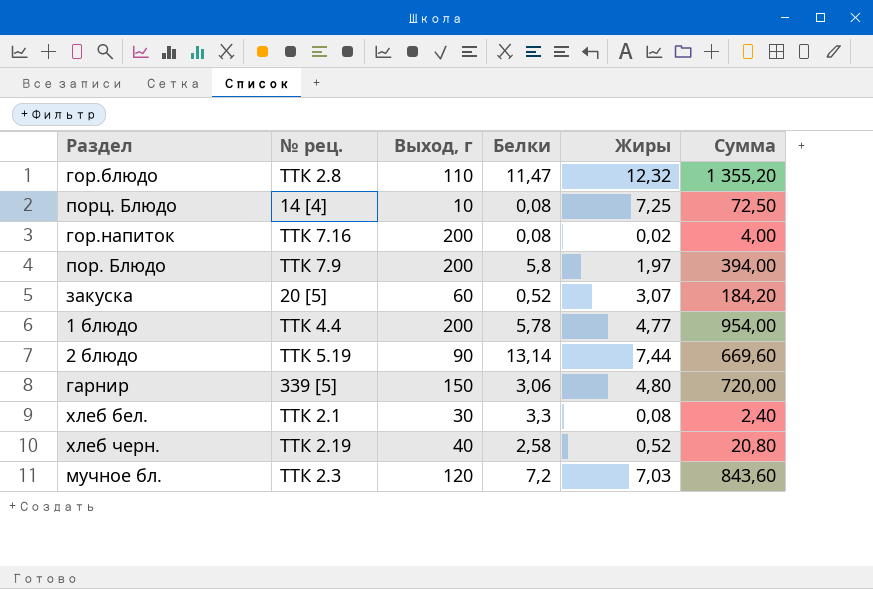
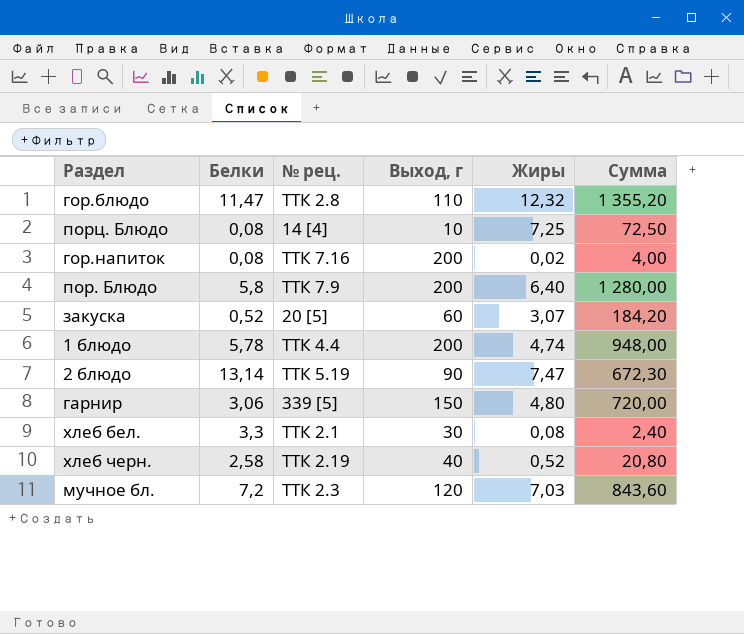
column Белки | position: 4 -> 2
пор. Блюдо | Жиры: 1,97 -> 6,40
пор. Блюдо | Сумма: 394,00 -> 1 280,00
1 блюдо | Жиры: 4,77 -> 4,74
1 блюдо | Сумма: 954,00 -> 948,00
2 блюдо | Жиры: 7,44 -> 7,47
2 блюдо | Сумма: 669,60 -> 672,30

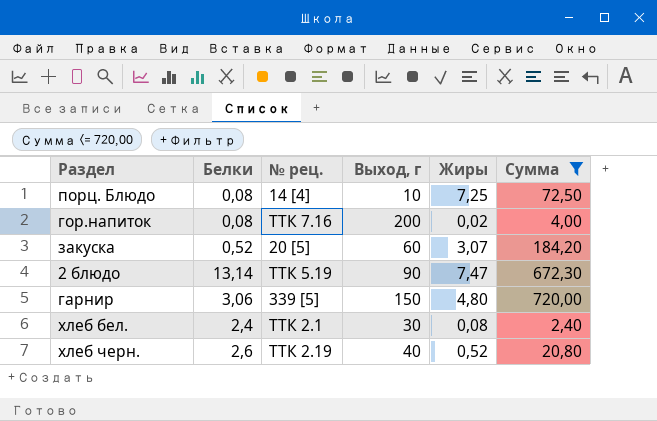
filter: none -> Сумма <= 720,00
хлеб бел. | Белки: 3,3 -> 2,4
хлеб черн. | Белки: 2,58 -> 2,6

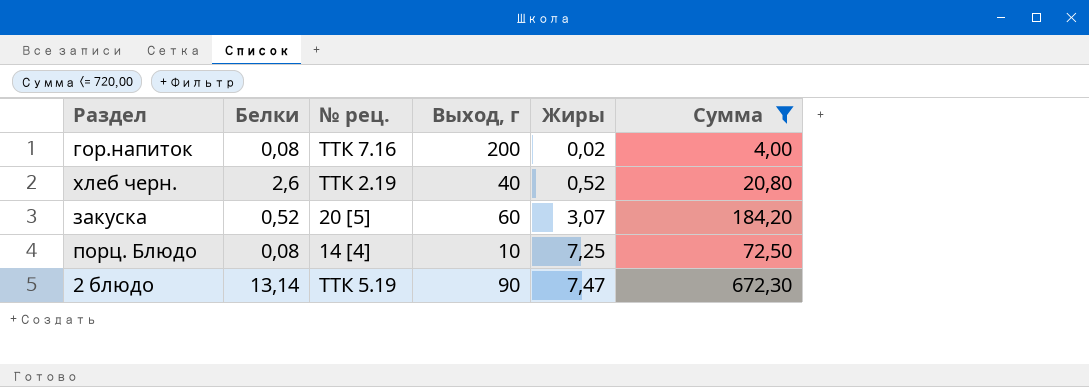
row order: none -> Жиры ascending
row гарнир: 3,06 | 339 [5] | 150 | 4,80 | 720,00 -> none
row хлеб бел.: 2,4 | ТТК 2.1 | 30 | 0,08 | 2,40 -> none

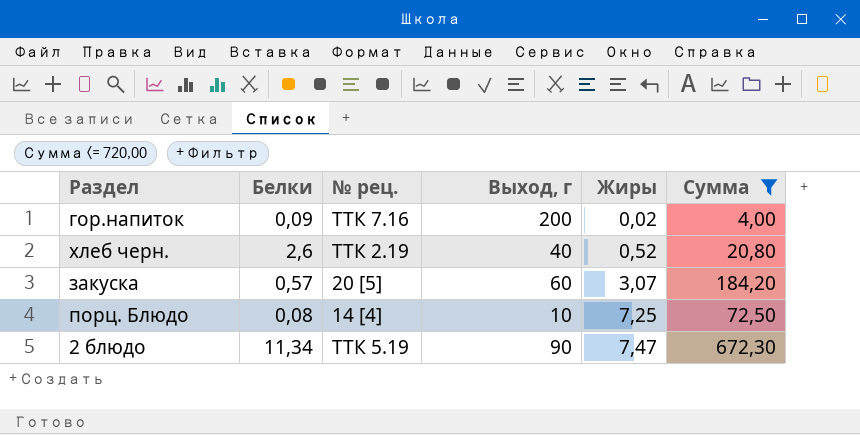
гор.напиток | Белки: 0,08 -> 0,09
закуска | Белки: 0,52 -> 0,57
2 блюдо | Белки: 13,14 -> 11,34

